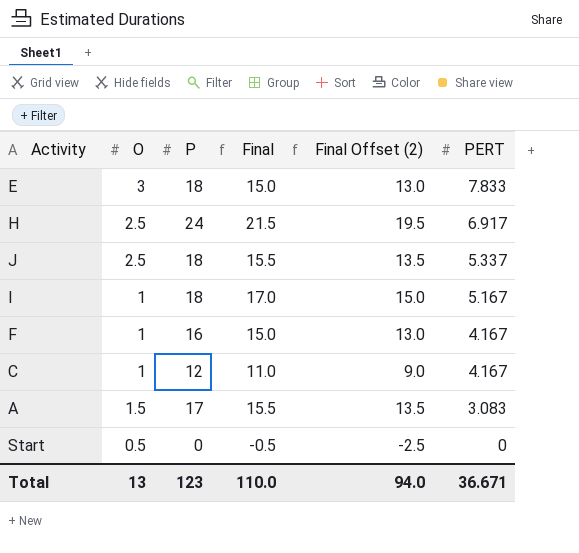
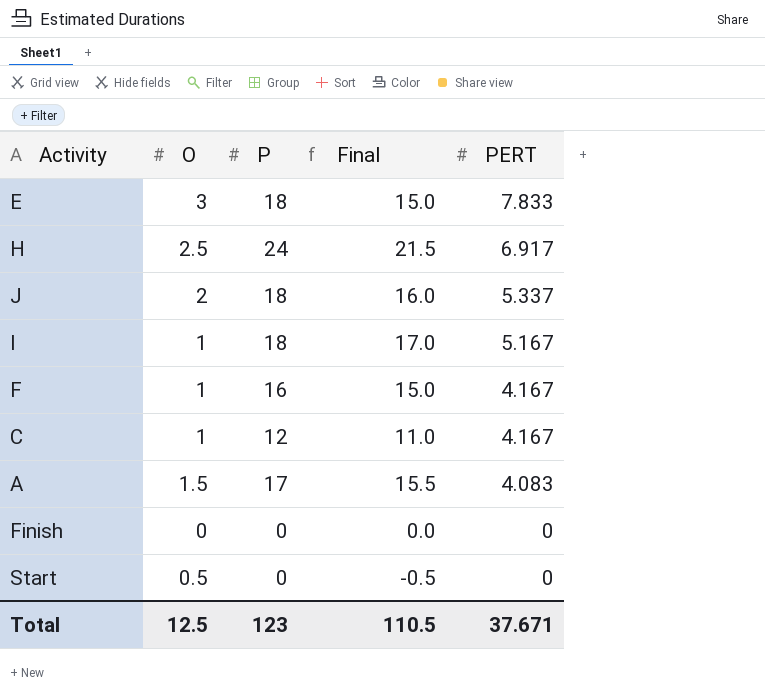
column Final Offset (2) | formula: [Final] - 2 -> none
J | O: 2.5 -> 2
J | Final: 15.5 -> 16.0
A | PERT: 3.083 -> 4.083
row Finish: none -> 0 | 0 | 0.0 | 0
Total | O: 13 -> 12.5
Total | Final: 110.0 -> 110.5
Total | PERT: 36.671 -> 37.671

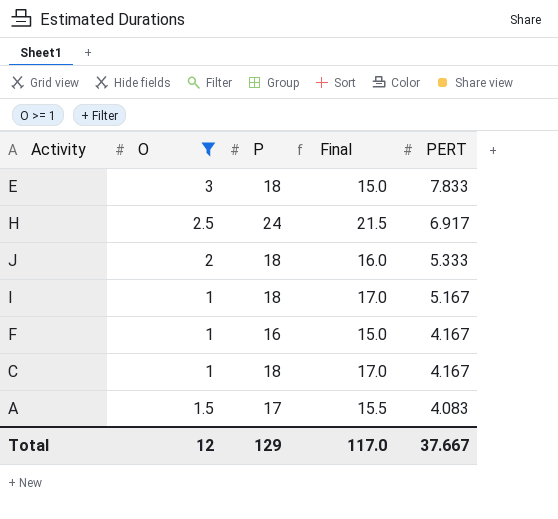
filter: none -> O >= 1
J | PERT: 5.337 -> 5.333
C | P: 12 -> 18
C | Final: 11.0 -> 17.0
Total | O: 12.5 -> 12
Total | P: 123 -> 129
Total | Final: 110.5 -> 117.0
Total | PERT: 37.671 -> 37.667

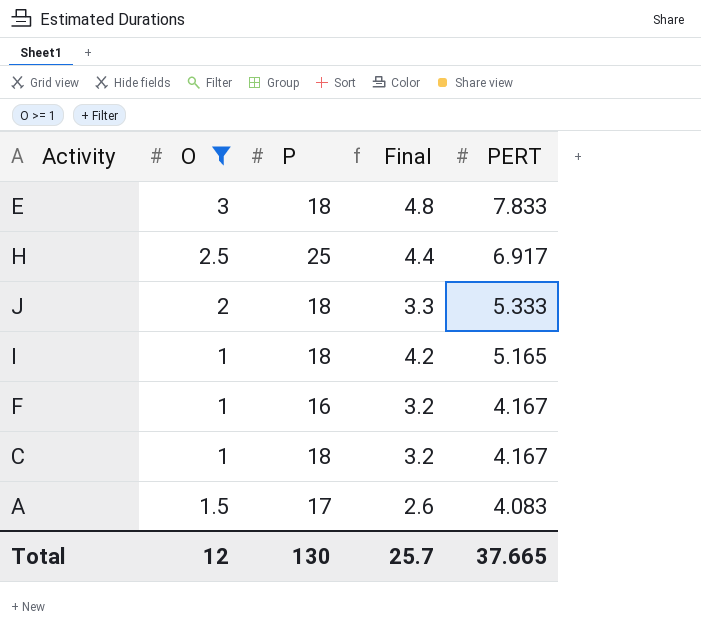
column Final | formula: [P] - [O] -> [PERT] - [O]
H | P: 24 -> 25
I | PERT: 5.167 -> 5.165
Total | P: 129 -> 130
Total | Final: 117.0 -> 25.7
Total | PERT: 37.667 -> 37.665

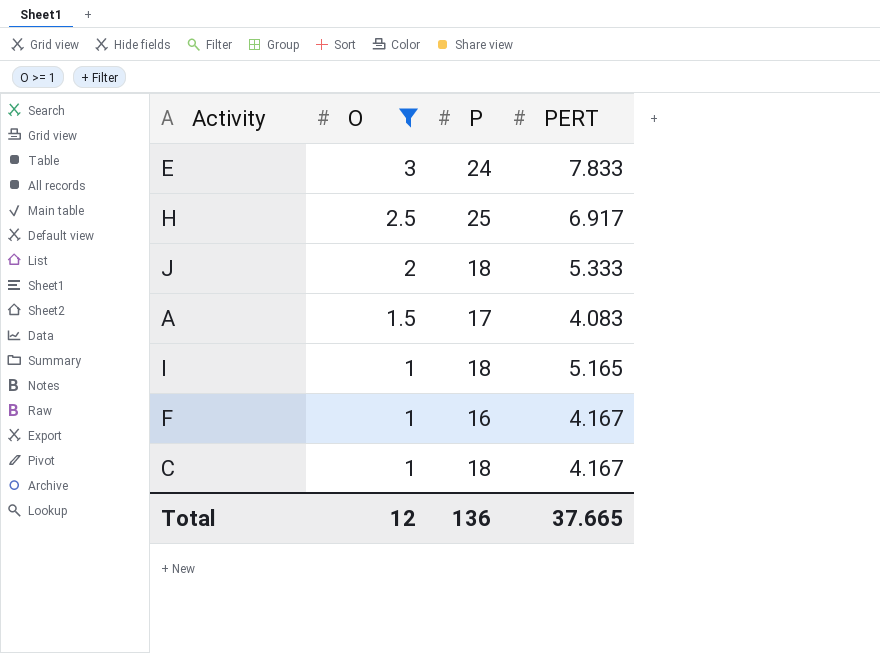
row order: PERT descending -> O descending
column Final | formula: [PERT] - [O] -> none
E | P: 18 -> 24
Total | P: 130 -> 136

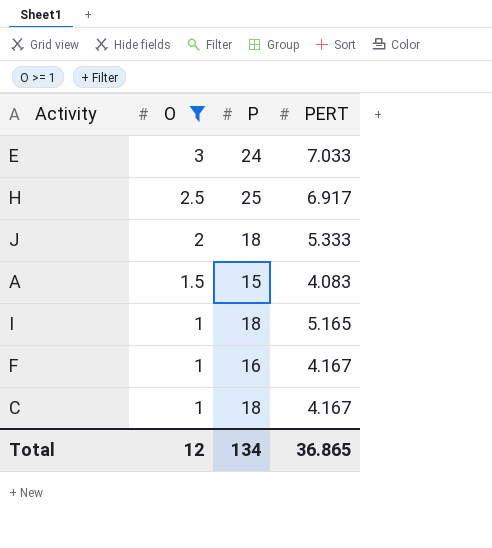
E | PERT: 7.833 -> 7.033
A | P: 17 -> 15
Total | P: 136 -> 134
Total | PERT: 37.665 -> 36.865

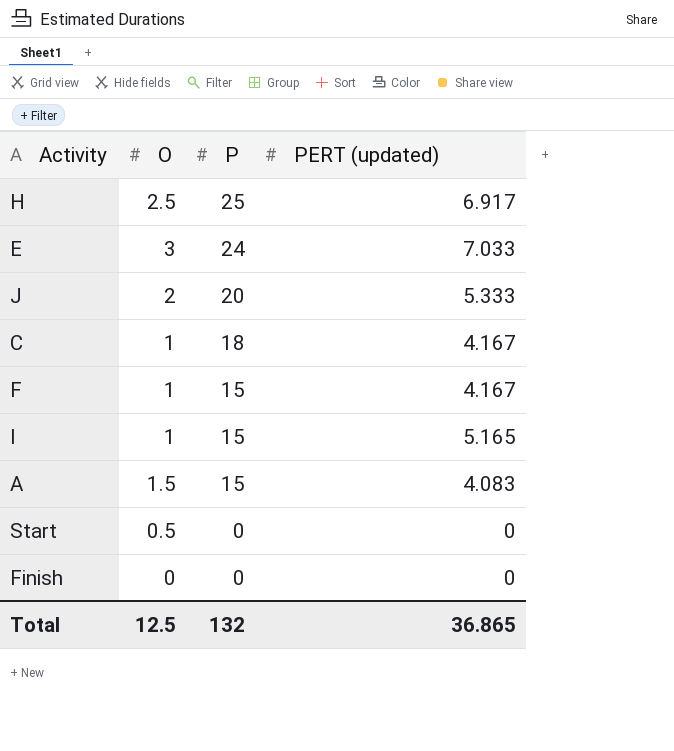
filter: O >= 1 -> none
row order: O descending -> P descending
column name: PERT -> PERT (updated)
J | P: 18 -> 20
F | P: 16 -> 15
I | P: 18 -> 15
Total | O: 12 -> 12.5
Total | P: 134 -> 132

